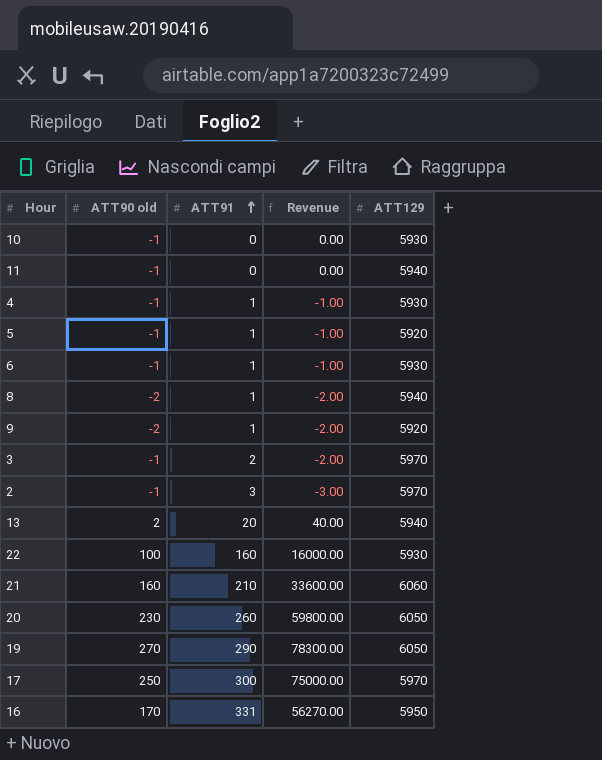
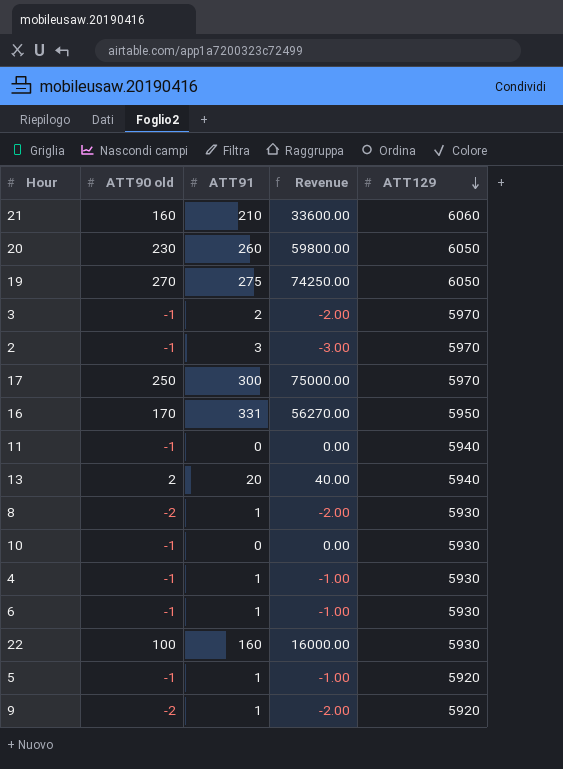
row order: ATT91 ascending -> ATT129 descending
19 | ATT91: 290 -> 275
19 | Revenue: 78300.00 -> 74250.00
8 | ATT129: 5940 -> 5930

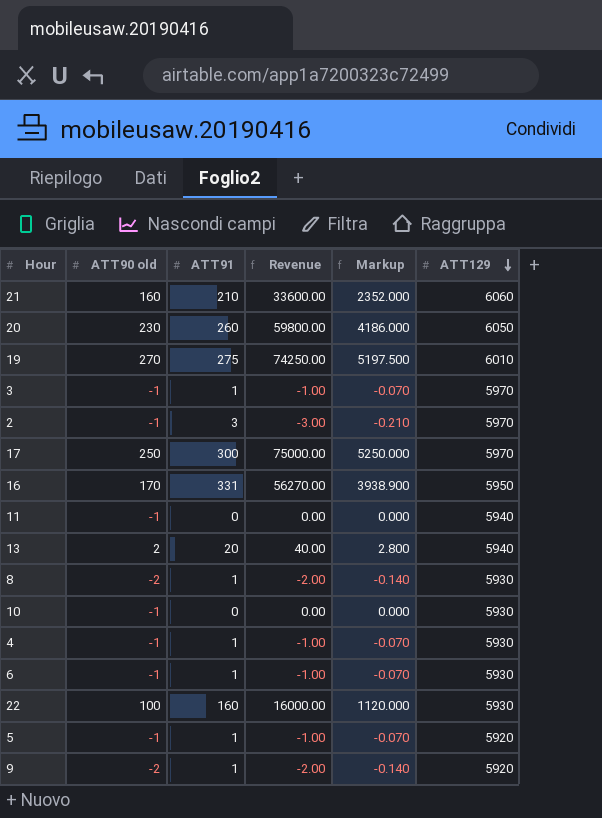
column Markup | formula: none -> [Revenue] * 0.07
19 | ATT129: 6050 -> 6010
3 | ATT91: 2 -> 1
3 | Revenue: -2.00 -> -1.00

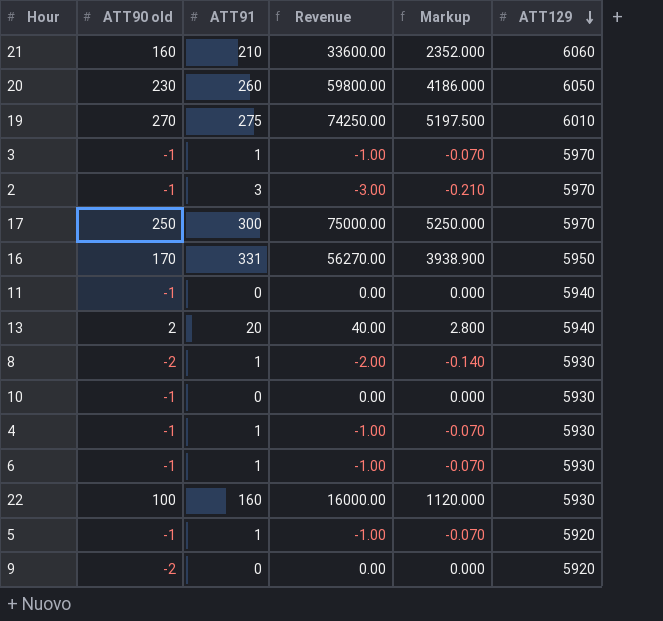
9 | ATT91: 1 -> 0
9 | Revenue: -2.00 -> 0.00
9 | Markup: -0.140 -> 0.000

